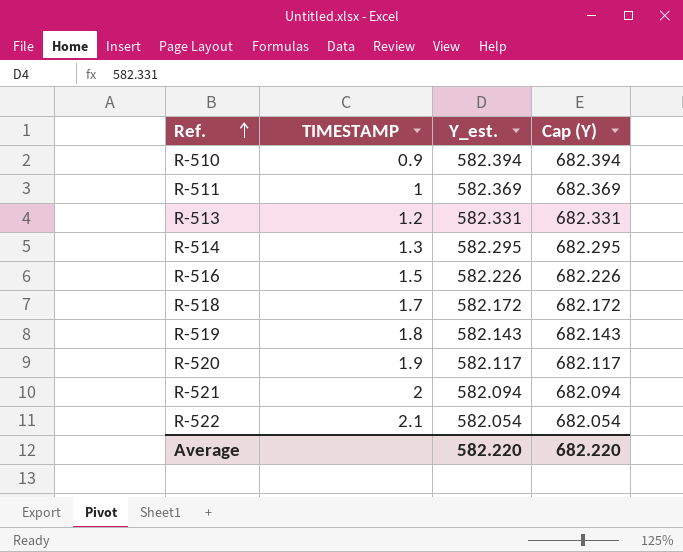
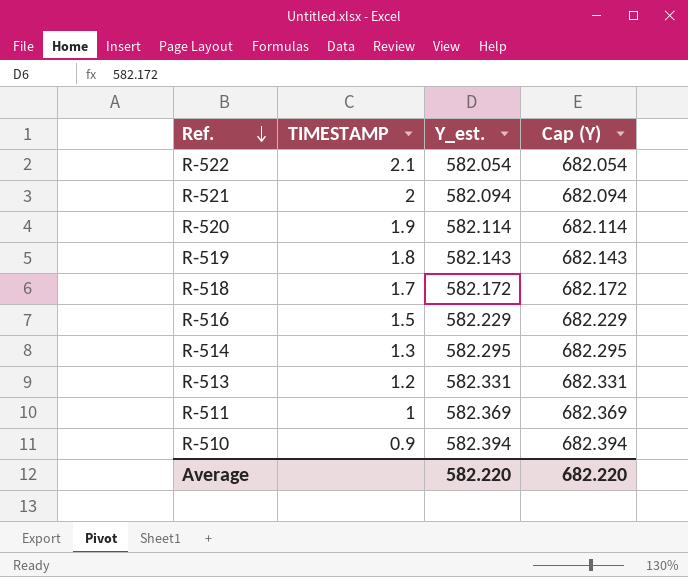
row order: Ref. ascending -> Ref. descending
R-520 | Y_est.: 582.117 -> 582.114
R-520 | Cap (Y): 682.117 -> 682.114
R-516 | Y_est.: 582.226 -> 582.229
R-516 | Cap (Y): 682.226 -> 682.229

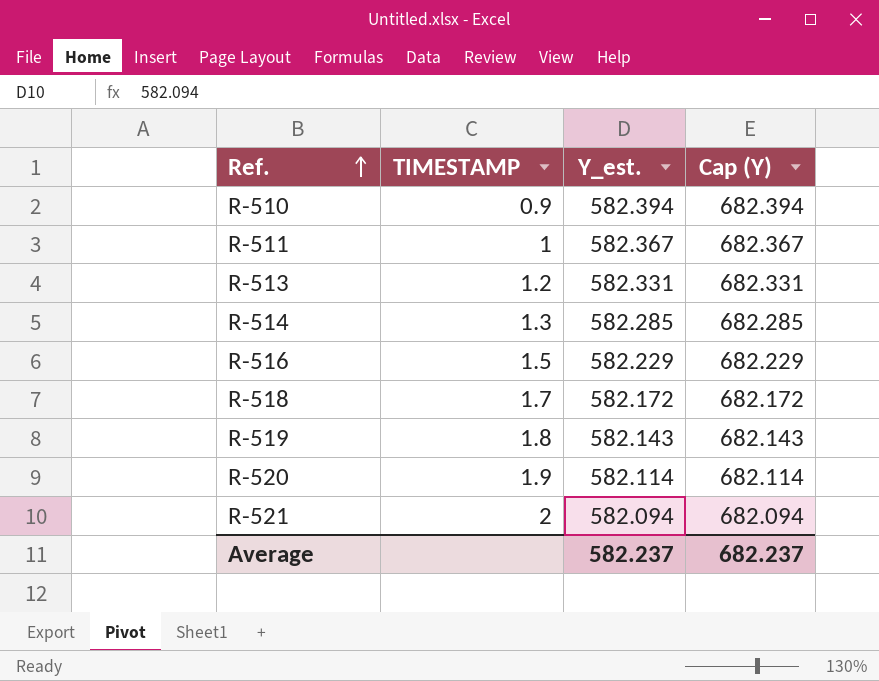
row order: Ref. descending -> Ref. ascending
row R-522: 2.1 | 582.054 | 682.054 -> none
R-511 | Y_est.: 582.369 -> 582.367
R-511 | Cap (Y): 682.369 -> 682.367
R-514 | Y_est.: 582.295 -> 582.285
R-514 | Cap (Y): 682.295 -> 682.285
Average | Y_est.: 582.220 -> 582.237
Average | Cap (Y): 682.220 -> 682.237

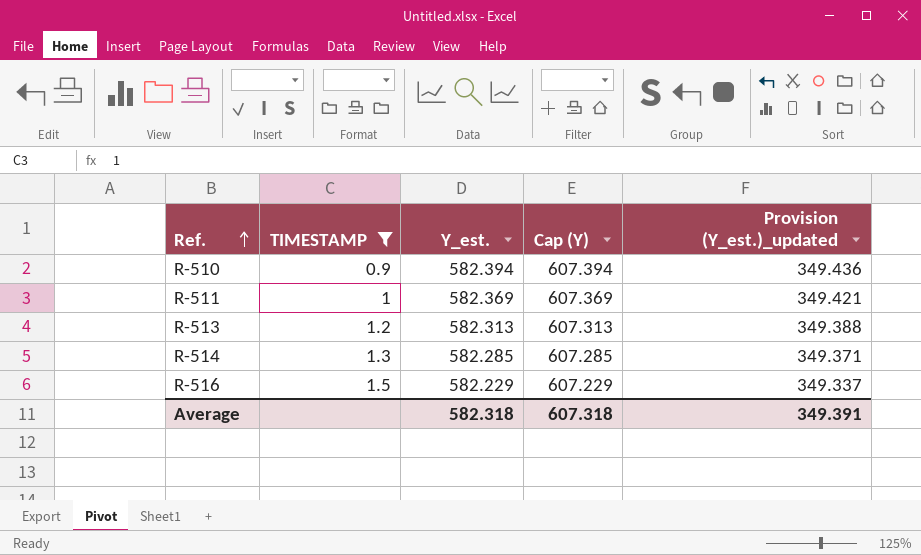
filter: none -> TIMESTAMP <= 1.5
column Cap (Y) | formula: [Y_est.] + 100 -> [Y_est.] + 25
column Provision (Y_est.)_updated | formula: none -> [Y_est.] * 0.6
R-511 | Y_est.: 582.367 -> 582.369
R-513 | Y_est.: 582.331 -> 582.313
Average | Y_est.: 582.237 -> 582.318
Average | Cap (Y): 682.237 -> 607.318

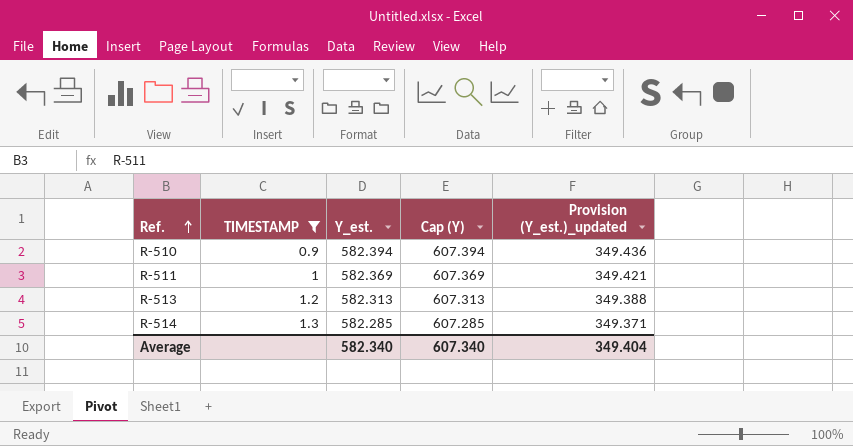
row R-516: 1.5 | 582.229 | 607.229 | 349.337 -> none
Average | Y_est.: 582.318 -> 582.340
Average | Cap (Y): 607.318 -> 607.340
Average | Provision (Y_est.)_updated: 349.391 -> 349.404

